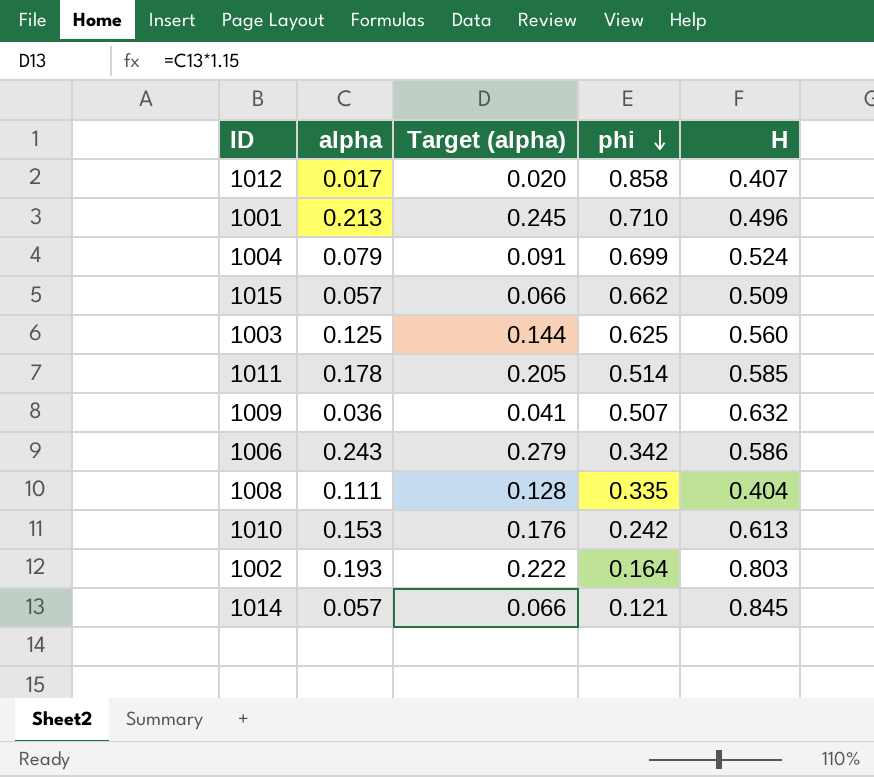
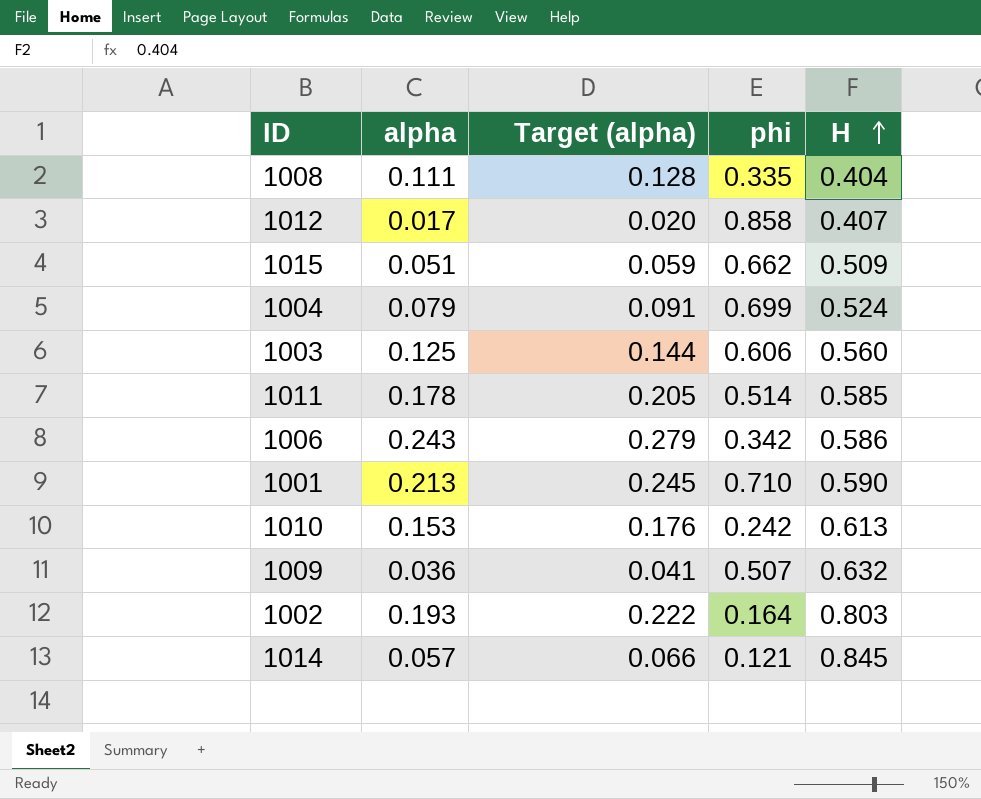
row order: phi descending -> H ascending
1015 | alpha: 0.057 -> 0.051
1015 | Target (alpha): 0.066 -> 0.059
1003 | phi: 0.625 -> 0.606
1001 | H: 0.496 -> 0.590

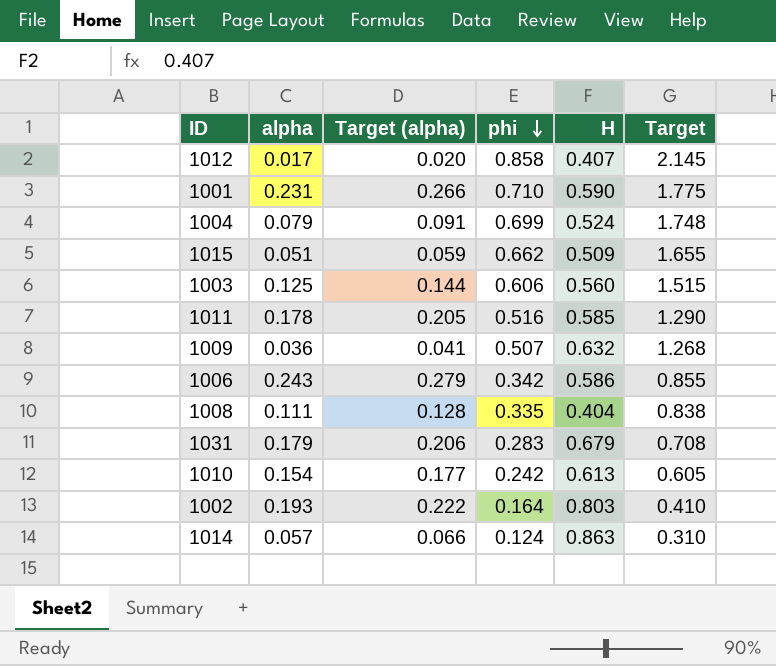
row order: H ascending -> phi descending
column Target | formula: none -> [phi] * 2.5
1001 | alpha: 0.213 -> 0.231
1001 | Target (alpha): 0.245 -> 0.266
1011 | phi: 0.514 -> 0.516
row 1031: none -> 0.179 | 0.206 | 0.283 | 0.679 | 0.708
1010 | alpha: 0.153 -> 0.154
1010 | Target (alpha): 0.176 -> 0.177
1014 | phi: 0.121 -> 0.124
1014 | H: 0.845 -> 0.863

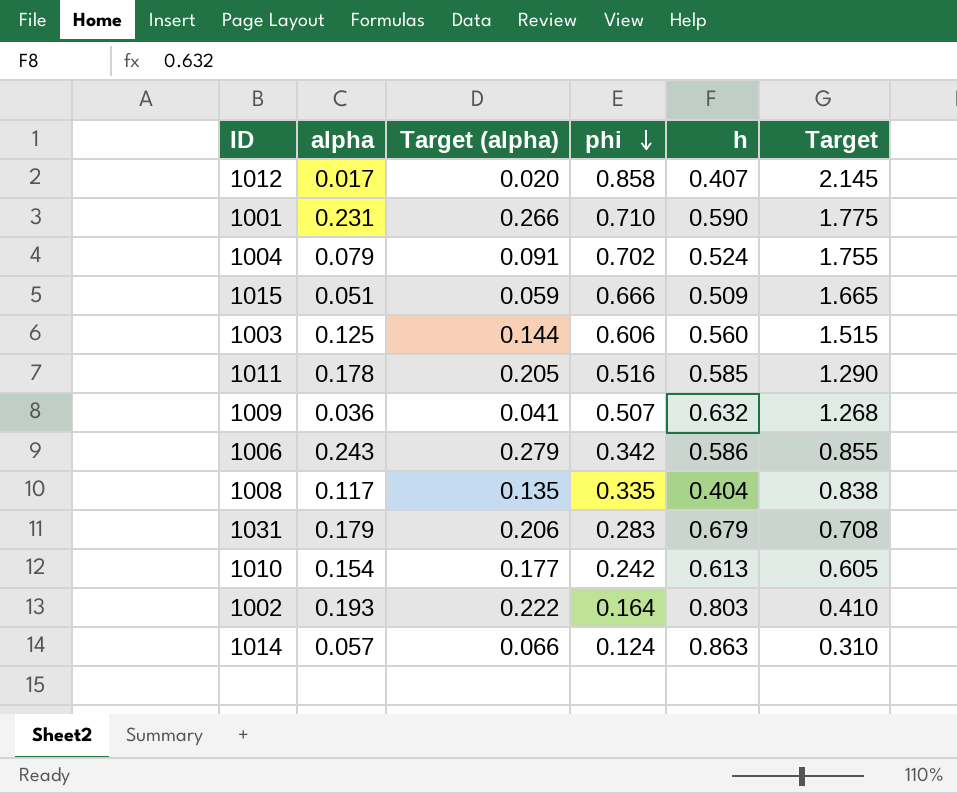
column name: H -> h
1004 | phi: 0.699 -> 0.702
1004 | Target: 1.748 -> 1.755
1015 | phi: 0.662 -> 0.666
1015 | Target: 1.655 -> 1.665
1008 | alpha: 0.111 -> 0.117
1008 | Target (alpha): 0.128 -> 0.135

